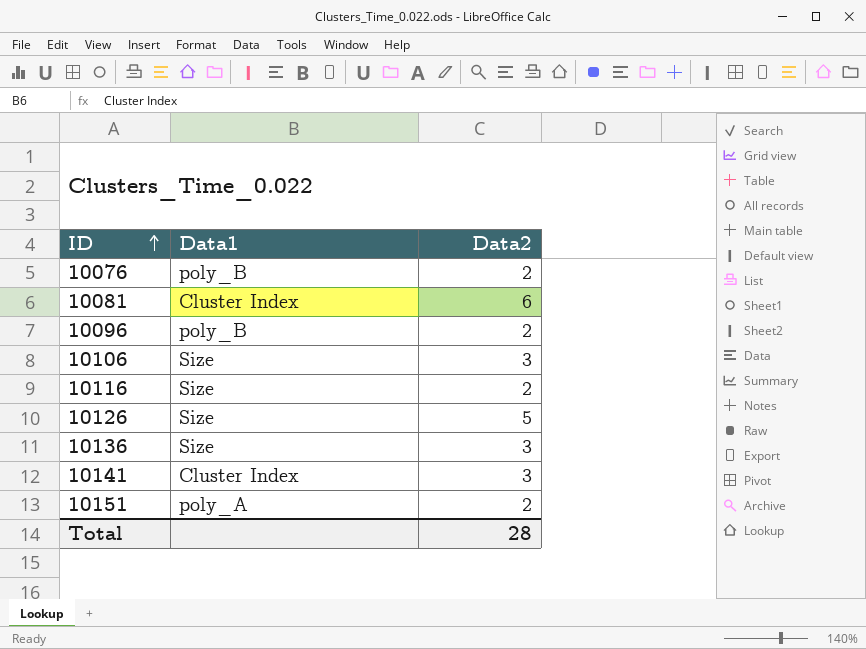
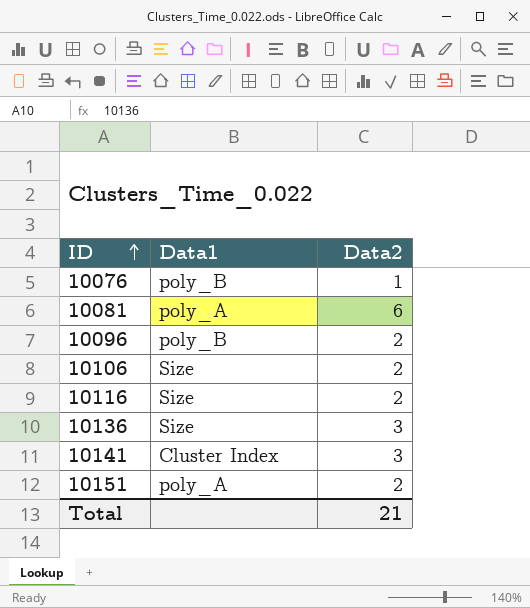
row 10126: Size | 5 -> none
10076 | Data2: 2 -> 1
10081 | Data1: Cluster Index -> poly_A
10106 | Data2: 3 -> 2
Total | Data2: 28 -> 21

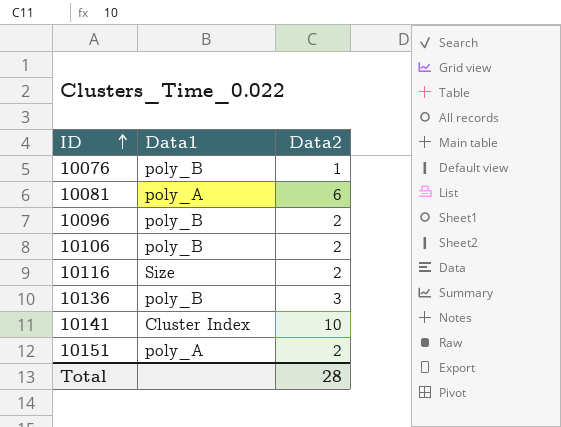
10106 | Data1: Size -> poly_B
10136 | Data1: Size -> poly_B
10141 | Data2: 3 -> 10
Total | Data2: 21 -> 28

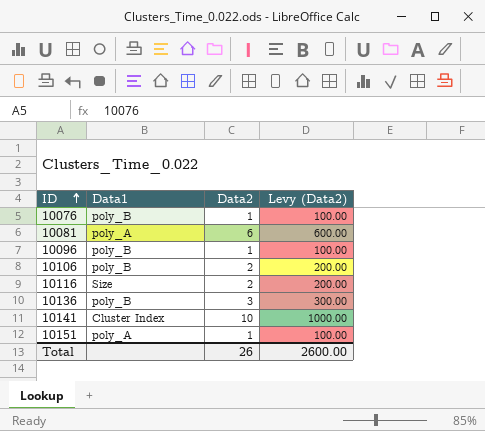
column Levy (Data2) | formula: none -> [Data2] * 100
10096 | Data2: 2 -> 1
10151 | Data2: 2 -> 1
Total | Data2: 28 -> 26

